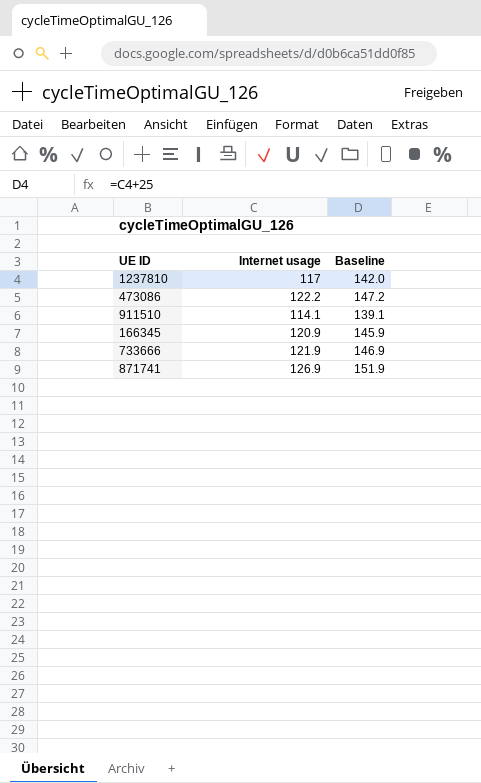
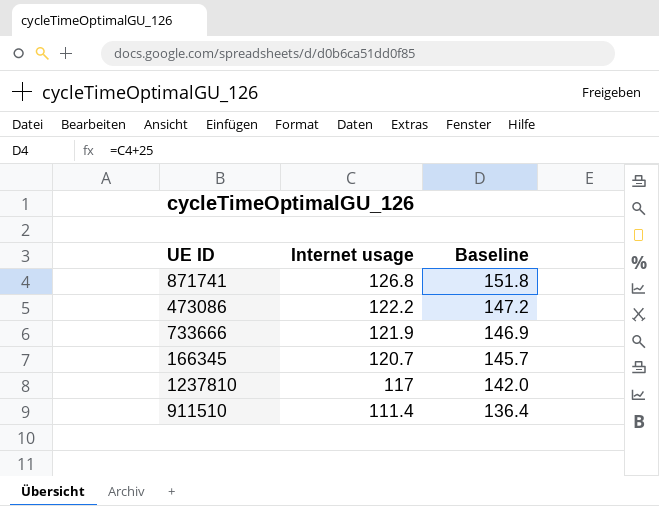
row order: none -> Internet usage descending
871741 | Internet usage: 126.9 -> 126.8
871741 | Baseline: 151.9 -> 151.8
166345 | Internet usage: 120.9 -> 120.7
166345 | Baseline: 145.9 -> 145.7
911510 | Internet usage: 114.1 -> 111.4
911510 | Baseline: 139.1 -> 136.4

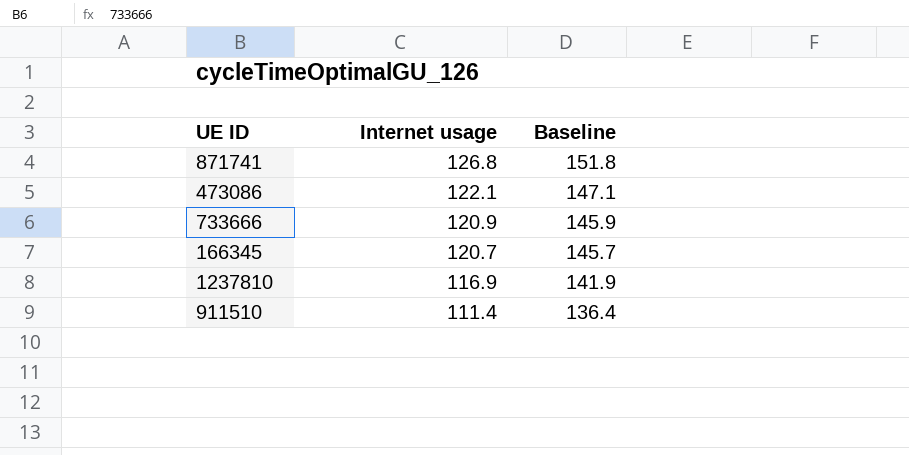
473086 | Internet usage: 122.2 -> 122.1
473086 | Baseline: 147.2 -> 147.1
733666 | Internet usage: 121.9 -> 120.9
733666 | Baseline: 146.9 -> 145.9
1237810 | Internet usage: 117 -> 116.9
1237810 | Baseline: 142.0 -> 141.9

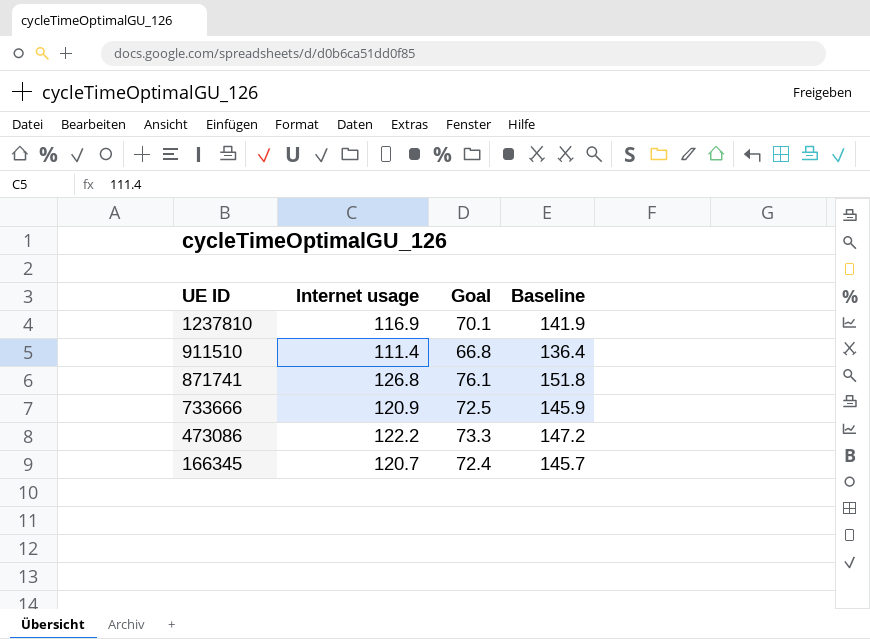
row order: Internet usage descending -> UE ID descending
column Goal | formula: none -> [Internet usage] * 0.6
473086 | Internet usage: 122.1 -> 122.2
473086 | Baseline: 147.1 -> 147.2

